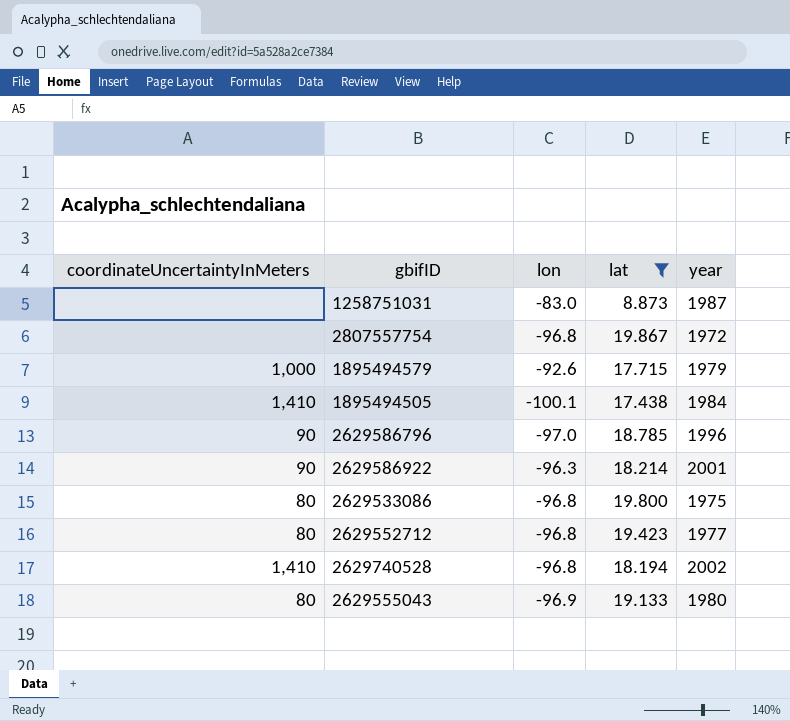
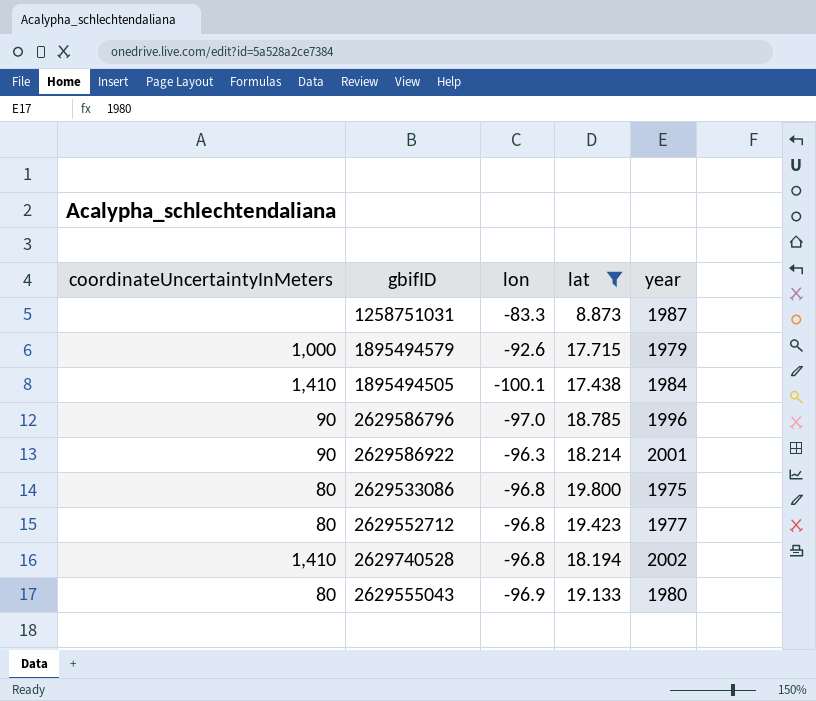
row 2807557754: none | -96.8 | 19.867 | 1972 -> none
1258751031 | lon: -83.0 -> -83.3

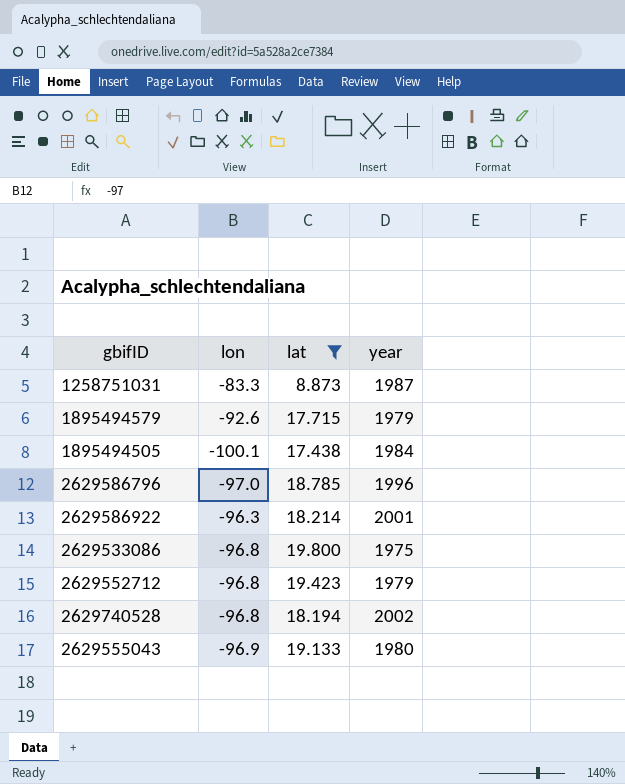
column coordinateUncertaintyInMeters | position: 1 -> none
2629552712 | year: 1977 -> 1979

